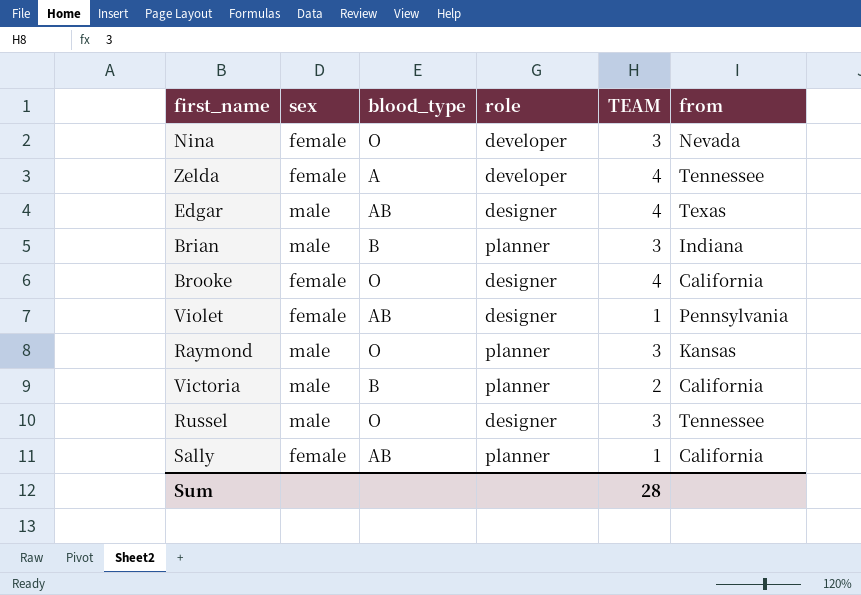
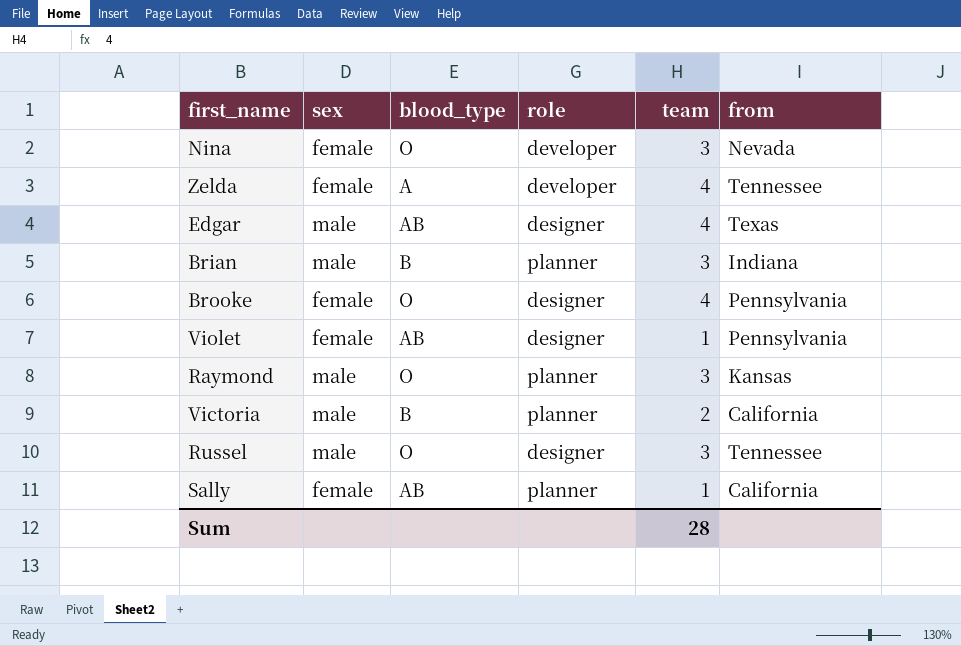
column name: TEAM -> team
Brooke | from: California -> Pennsylvania

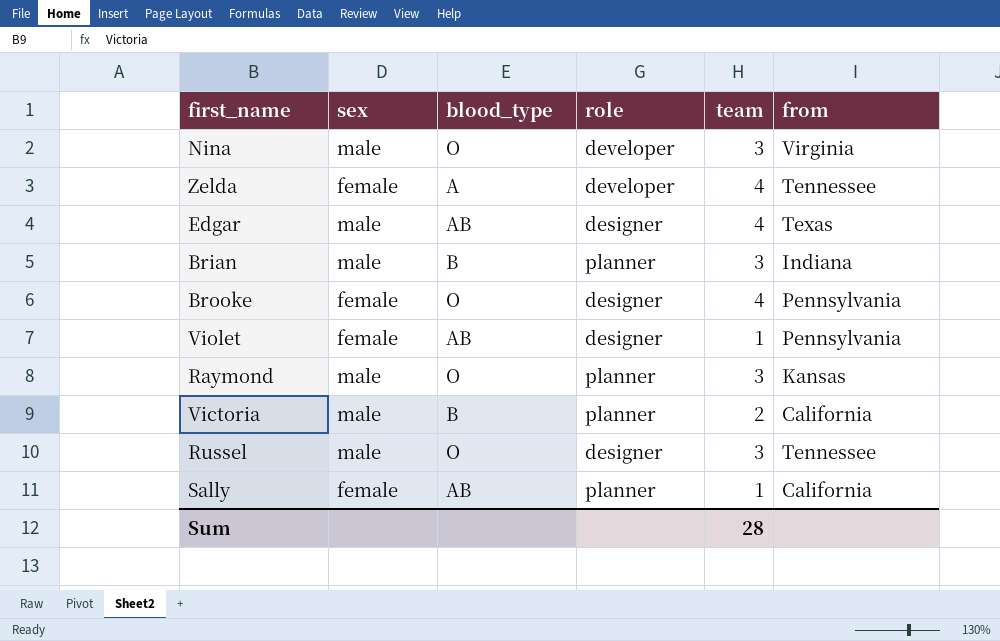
Nina | sex: female -> male
Nina | from: Nevada -> Virginia

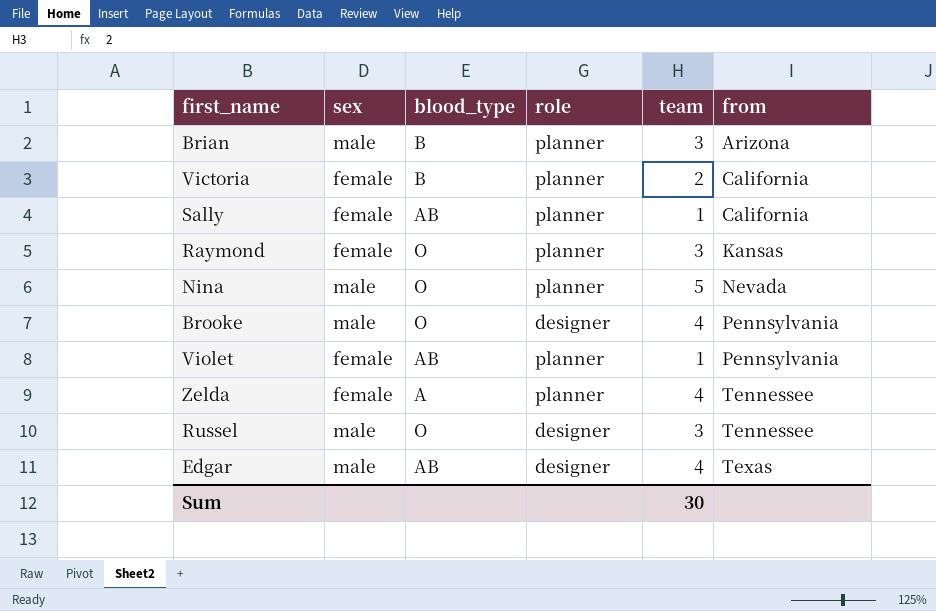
row order: none -> from ascending
Brian | from: Indiana -> Arizona
Victoria | sex: male -> female
Raymond | sex: male -> female
Nina | role: developer -> planner
Nina | team: 3 -> 5
Nina | from: Virginia -> Nevada
Brooke | sex: female -> male
Violet | role: designer -> planner
Zelda | role: developer -> planner
Sum | team: 28 -> 30

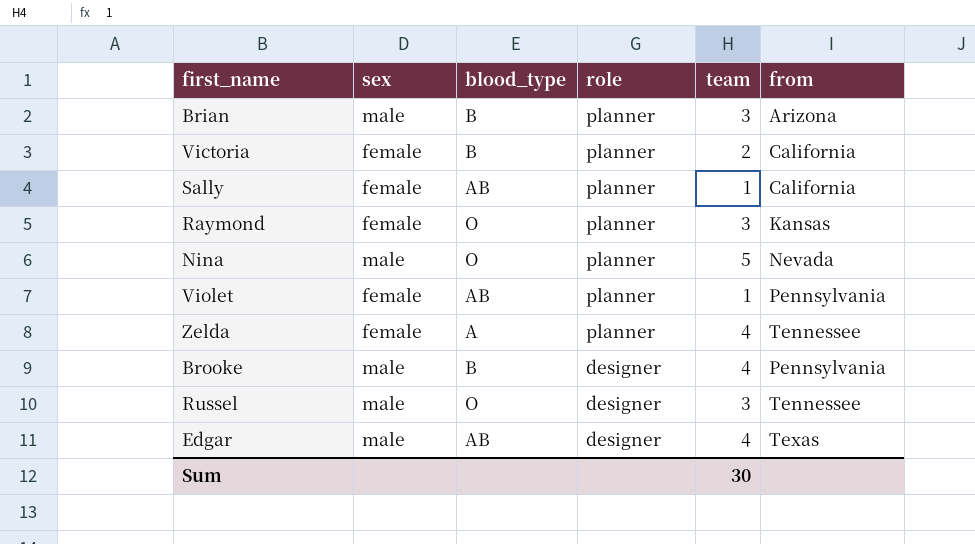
row order: from ascending -> role descending
Brooke | blood_type: O -> B

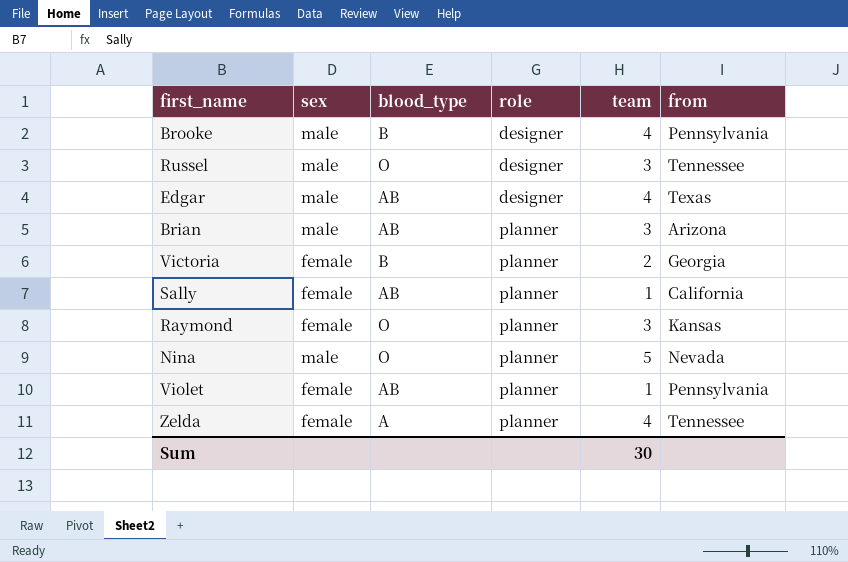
row order: role descending -> role ascending
Brian | blood_type: B -> AB
Victoria | from: California -> Georgia

